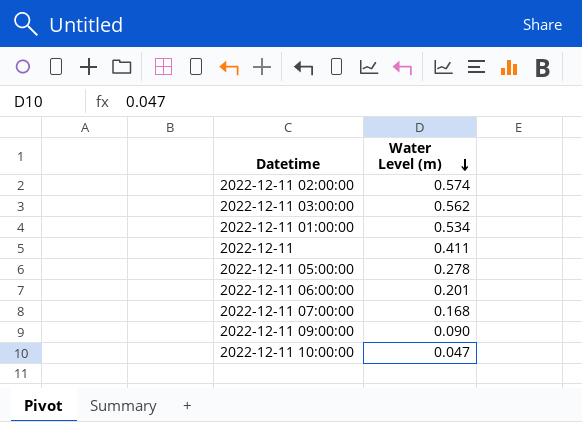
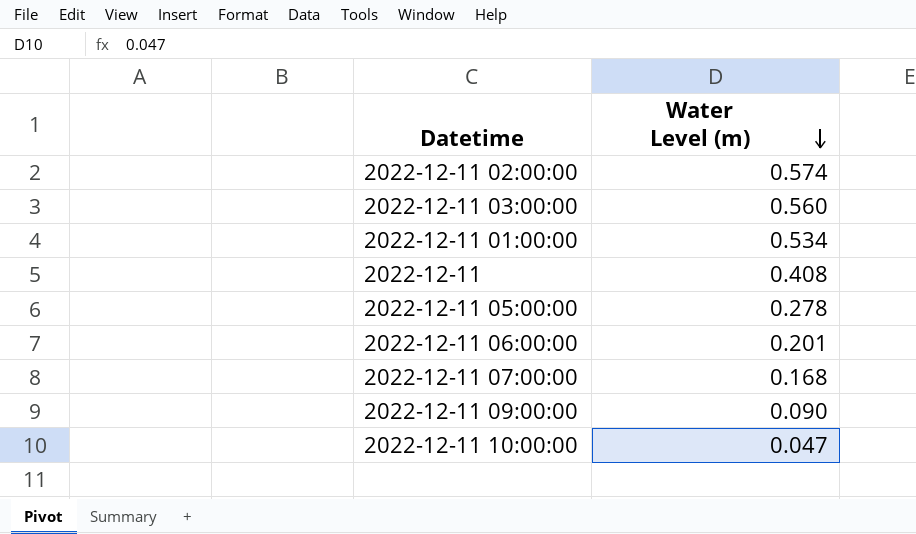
2022-12-11 03:00:00 | Water Level (m): 0.562 -> 0.560
2022-12-11 | Water Level (m): 0.411 -> 0.408

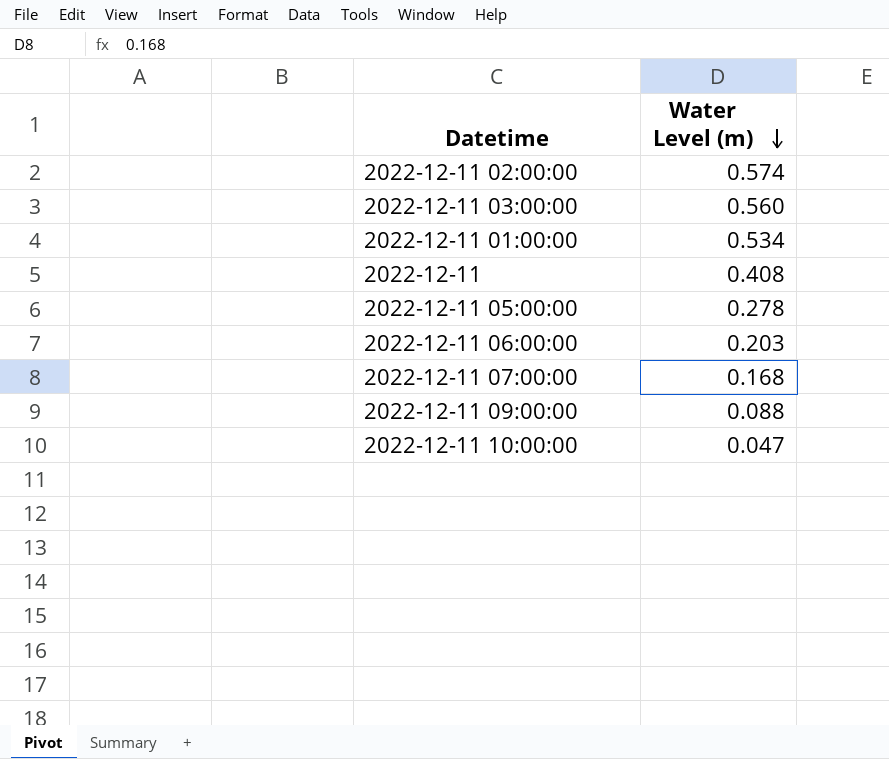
2022-12-11 06:00:00 | Water Level (m): 0.201 -> 0.203
2022-12-11 09:00:00 | Water Level (m): 0.090 -> 0.088

